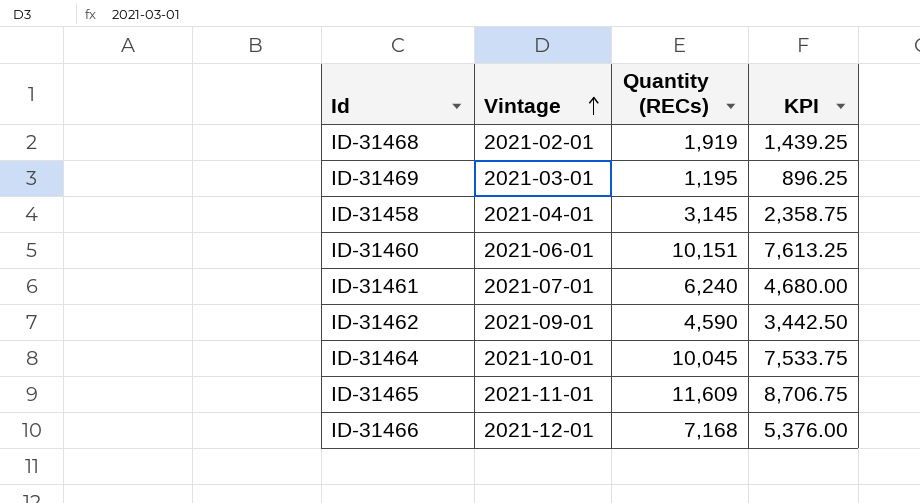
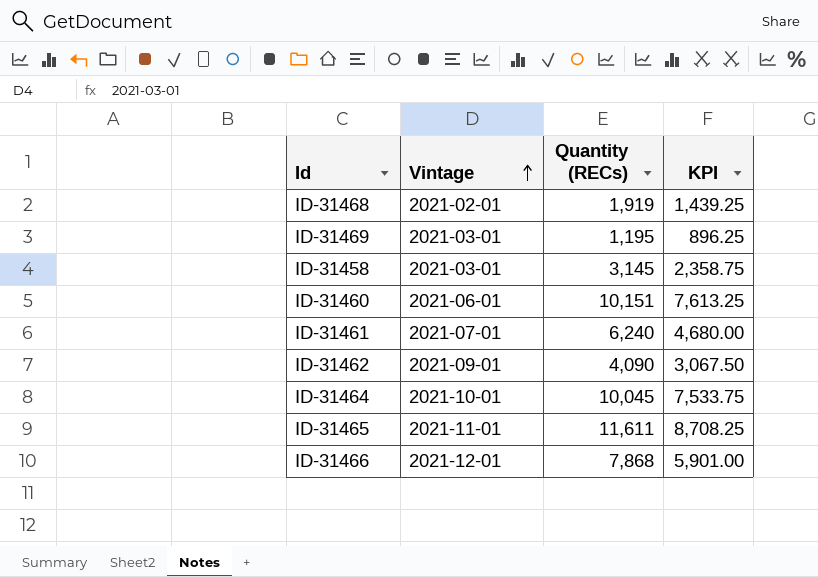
ID-31458 | Vintage: 2021-04-01 -> 2021-03-01
ID-31462 | Quantity (RECs): 4,590 -> 4,090
ID-31462 | KPI: 3,442.50 -> 3,067.50
ID-31465 | Quantity (RECs): 11,609 -> 11,611
ID-31465 | KPI: 8,706.75 -> 8,708.25
ID-31466 | Quantity (RECs): 7,168 -> 7,868
ID-31466 | KPI: 5,376.00 -> 5,901.00

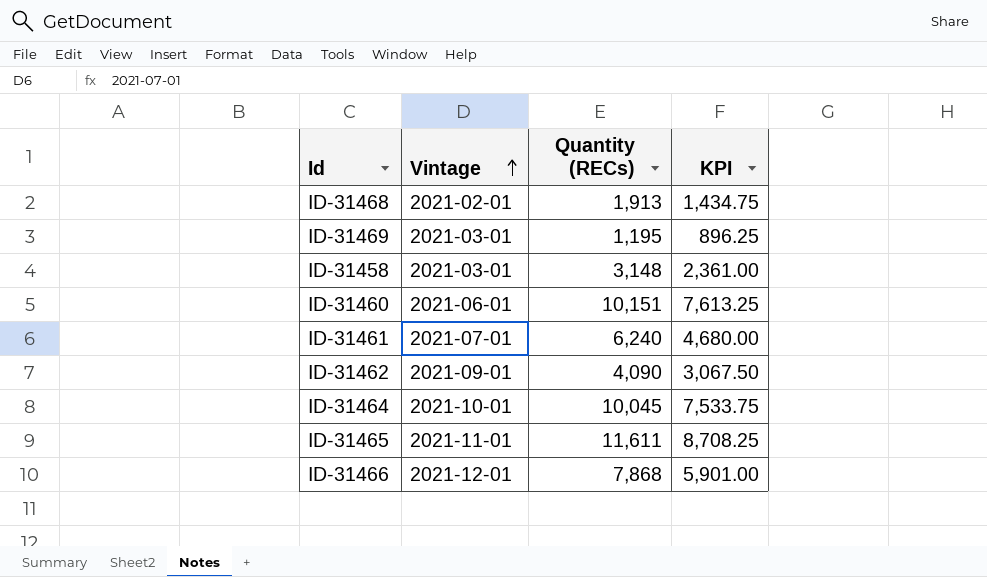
ID-31468 | Quantity (RECs): 1,919 -> 1,913
ID-31468 | KPI: 1,439.25 -> 1,434.75
ID-31458 | Quantity (RECs): 3,145 -> 3,148
ID-31458 | KPI: 2,358.75 -> 2,361.00

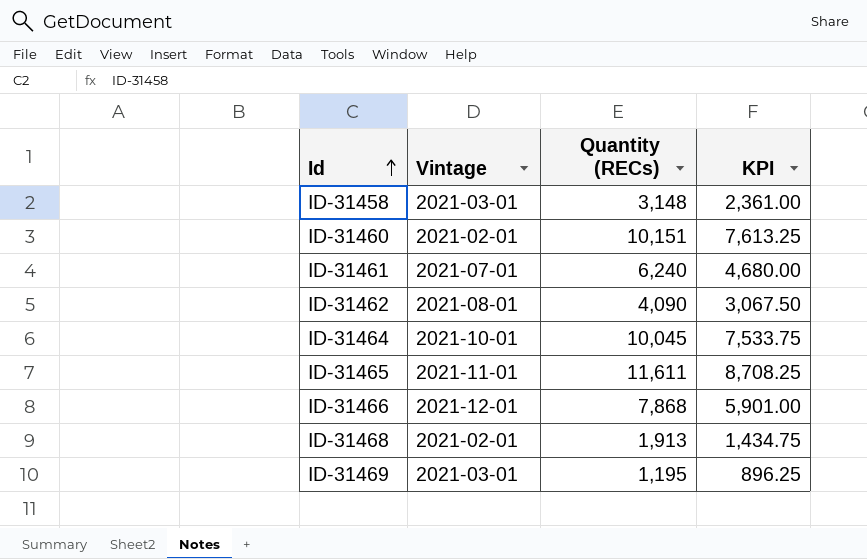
row order: Vintage ascending -> Id ascending
ID-31460 | Vintage: 2021-06-01 -> 2021-02-01
ID-31462 | Vintage: 2021-09-01 -> 2021-08-01

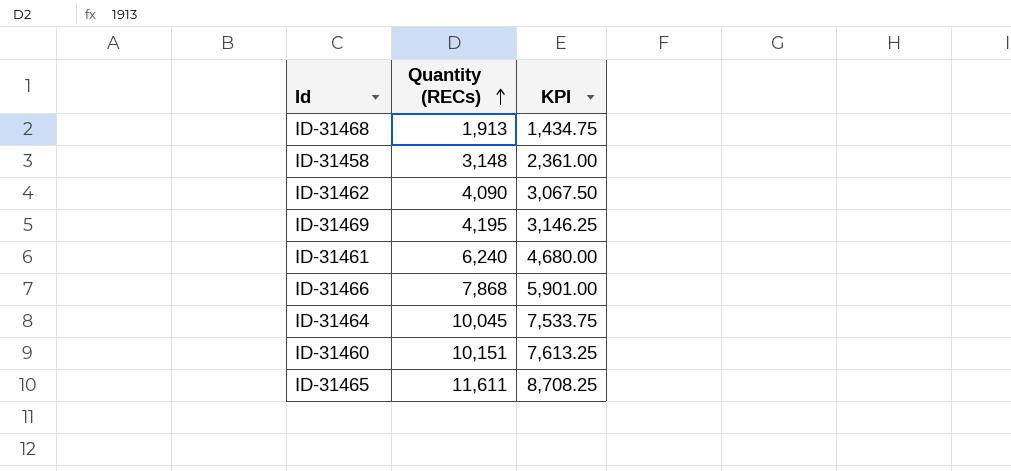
row order: Id ascending -> Quantity (RECs) ascending
column Vintage | position: 2 -> none
ID-31469 | Quantity (RECs): 1,195 -> 4,195
ID-31469 | KPI: 896.25 -> 3,146.25

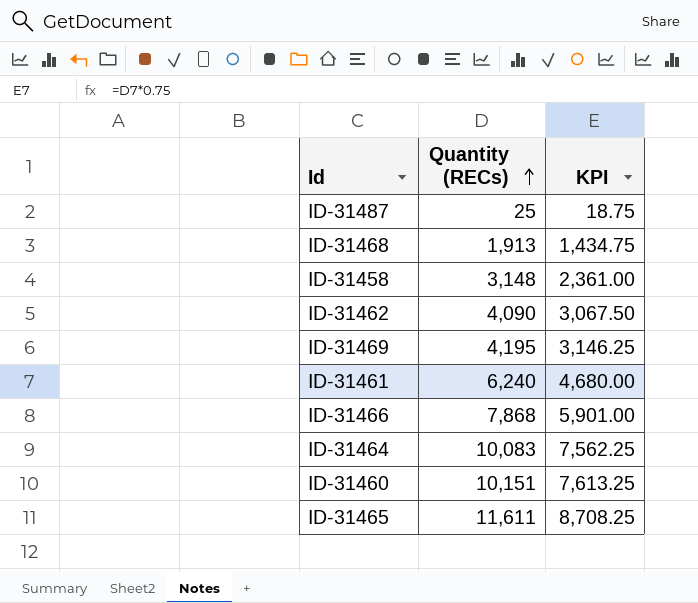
row ID-31487: none -> 25 | 18.75
ID-31464 | Quantity (RECs): 10,045 -> 10,083
ID-31464 | KPI: 7,533.75 -> 7,562.25

